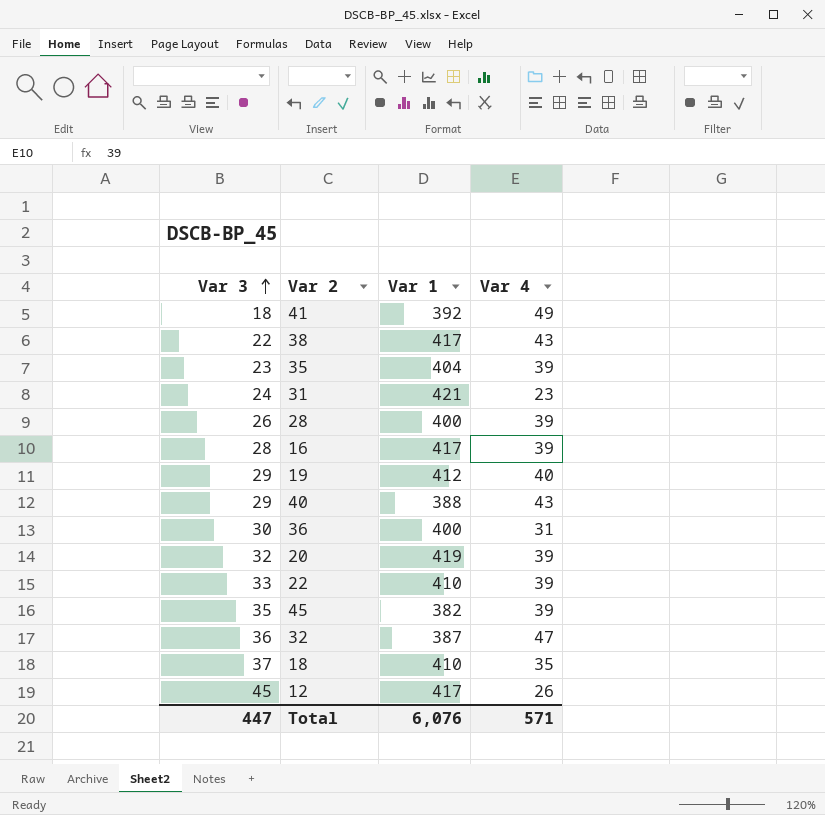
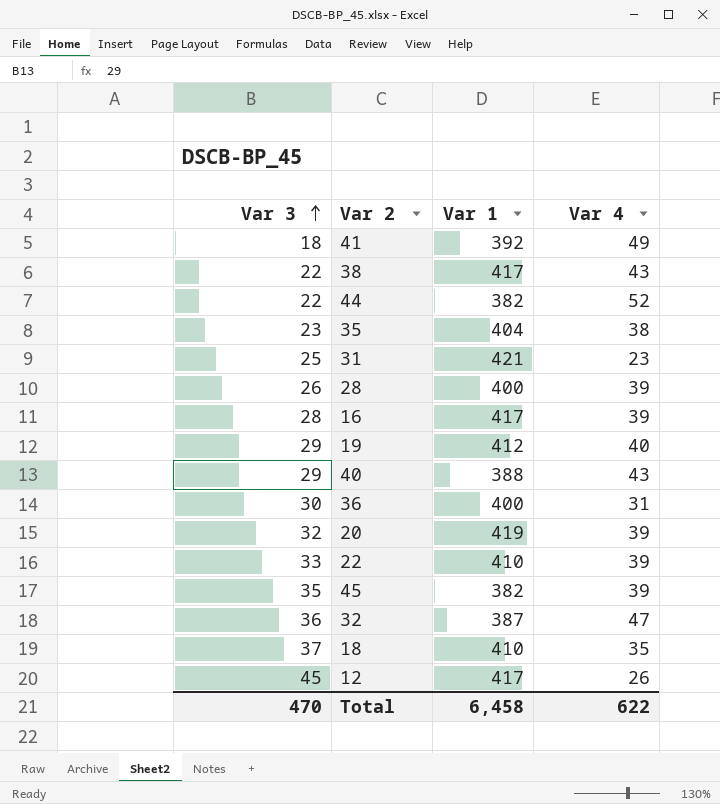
row 44: none -> 22 | 382 | 52
35 | Var 4: 39 -> 38
31 | Var 3: 24 -> 25
Total | Var 3: 447 -> 470
Total | Var 1: 6,076 -> 6,458
Total | Var 4: 571 -> 622

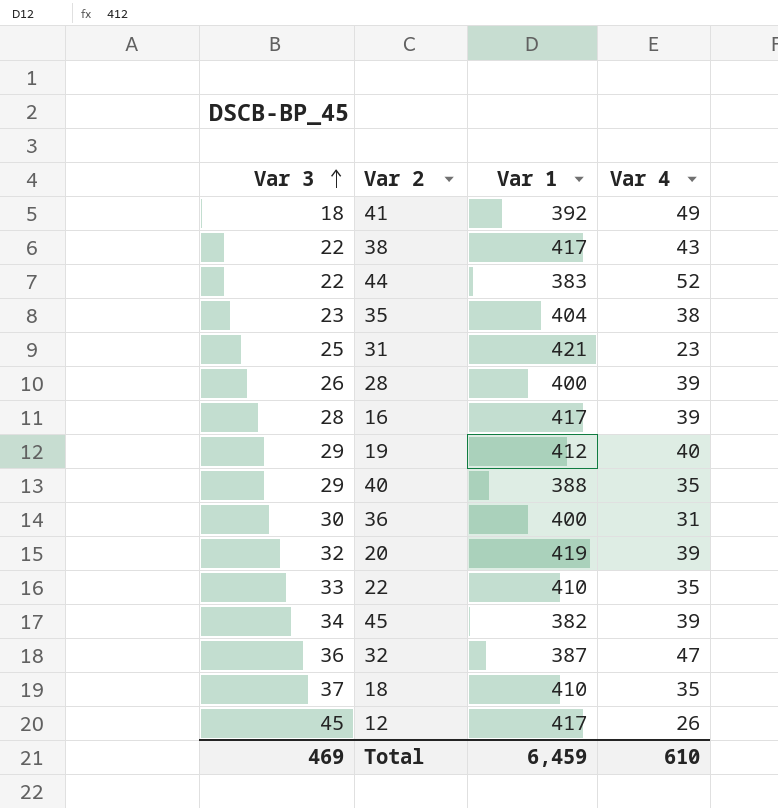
44 | Var 1: 382 -> 383
40 | Var 4: 43 -> 35
22 | Var 4: 39 -> 35
45 | Var 3: 35 -> 34
Total | Var 3: 470 -> 469
Total | Var 1: 6,458 -> 6,459
Total | Var 4: 622 -> 610

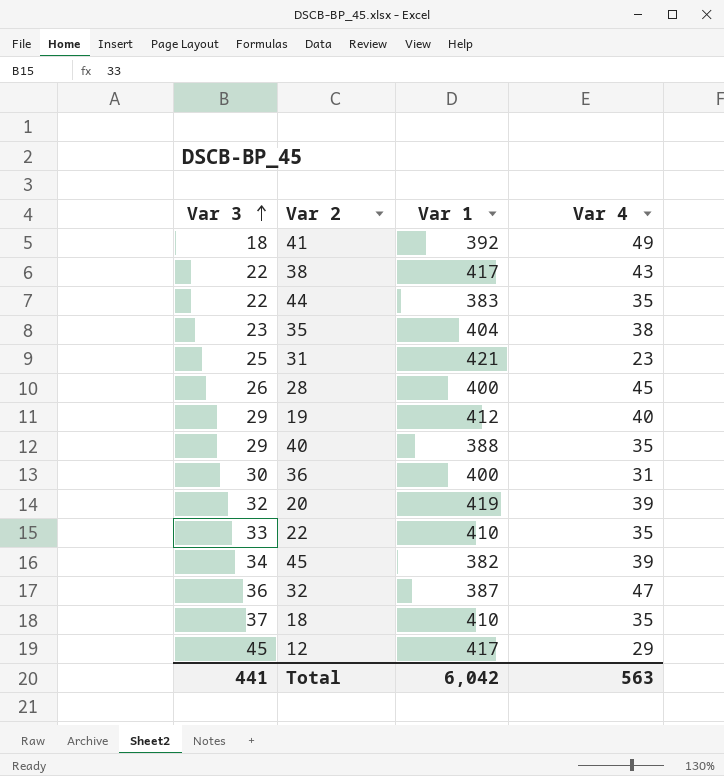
row 16: 28 | 417 | 39 -> none
44 | Var 4: 52 -> 35
28 | Var 4: 39 -> 45
12 | Var 4: 26 -> 29
Total | Var 3: 469 -> 441
Total | Var 1: 6,459 -> 6,042
Total | Var 4: 610 -> 563

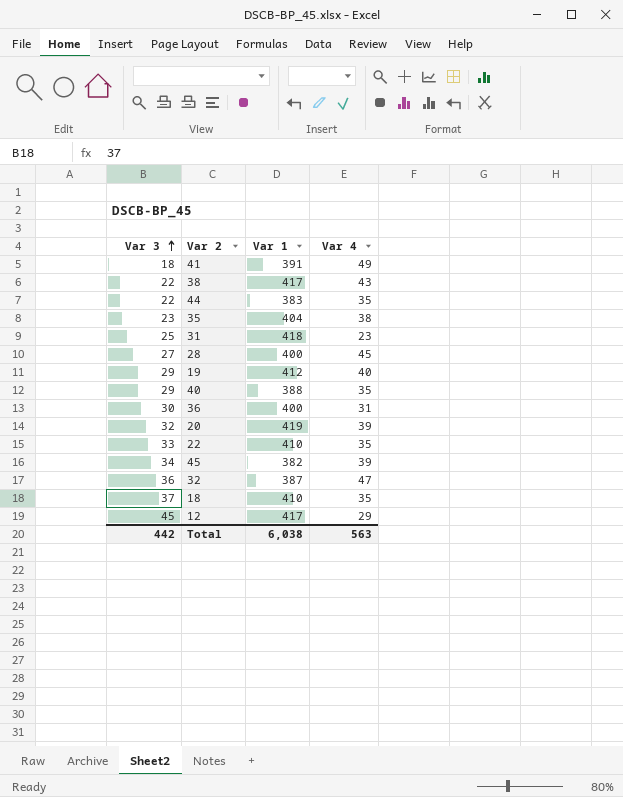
41 | Var 1: 392 -> 391
31 | Var 1: 421 -> 418
28 | Var 3: 26 -> 27
Total | Var 3: 441 -> 442
Total | Var 1: 6,042 -> 6,038

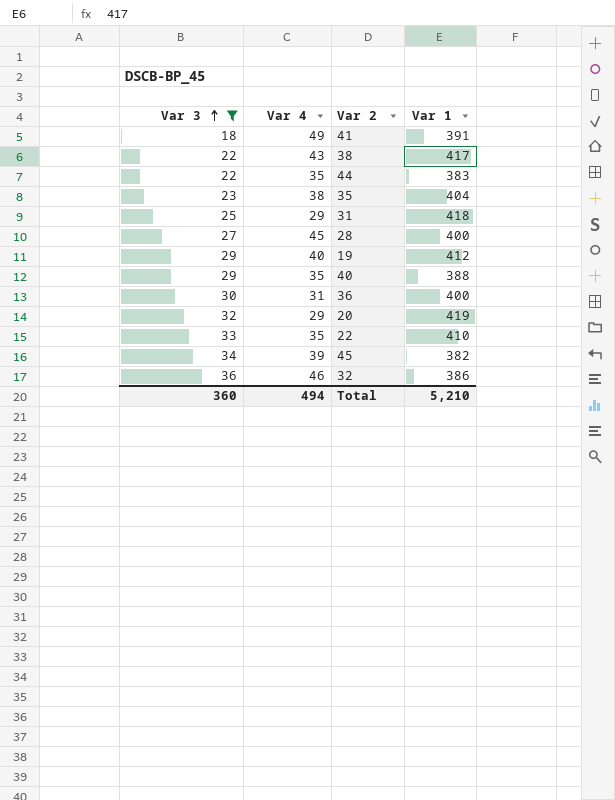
filter: none -> Var 3 <= 36
column Var 4 | position: 4 -> 2
31 | Var 4: 23 -> 29
20 | Var 4: 39 -> 29
32 | Var 4: 47 -> 46
32 | Var 1: 387 -> 386
Total | Var 3: 442 -> 360
Total | Var 4: 563 -> 494
Total | Var 1: 6,038 -> 5,210

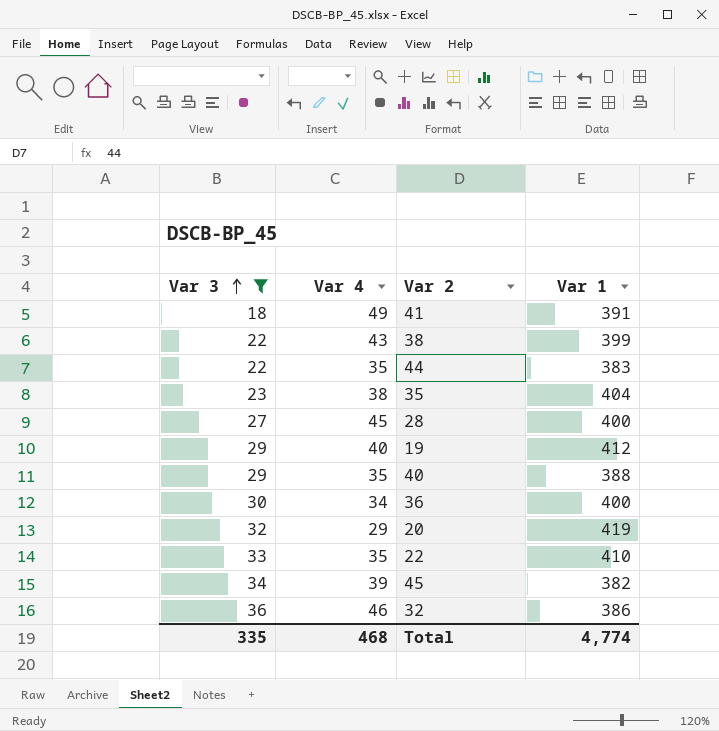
row 31: 25 | 29 | 418 -> none
38 | Var 1: 417 -> 399
36 | Var 4: 31 -> 34
Total | Var 3: 360 -> 335
Total | Var 4: 494 -> 468
Total | Var 1: 5,210 -> 4,774

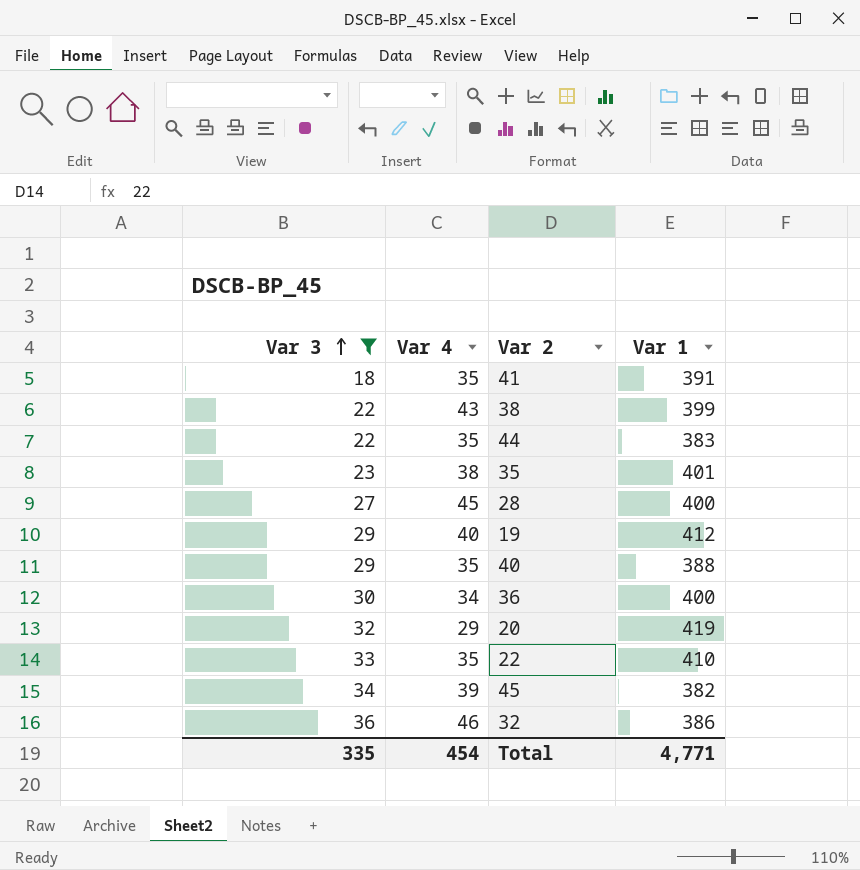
41 | Var 4: 49 -> 35
35 | Var 1: 404 -> 401
Total | Var 4: 468 -> 454
Total | Var 1: 4,774 -> 4,771

